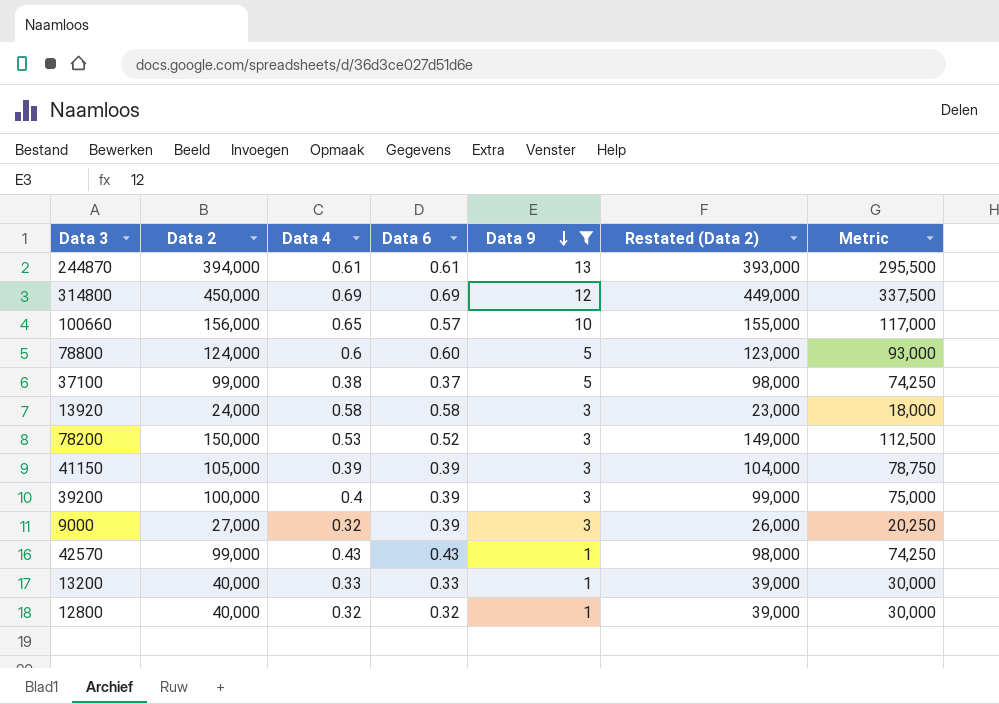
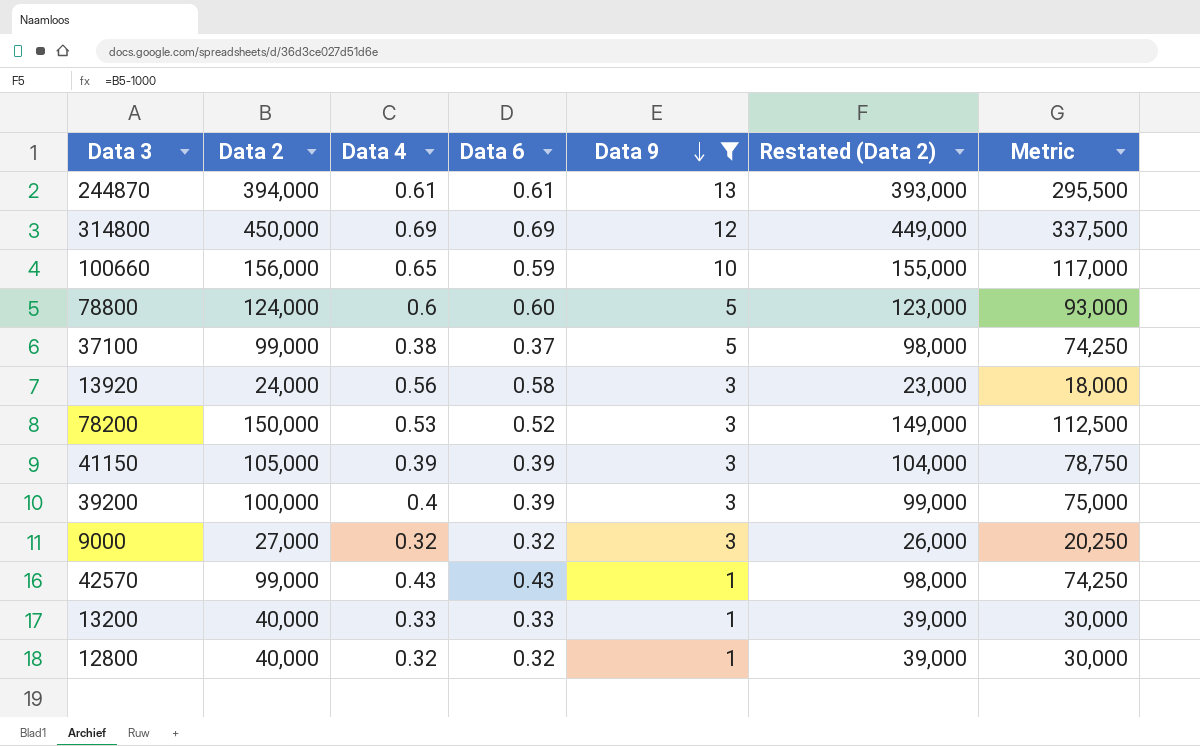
100660 | Data 6: 0.57 -> 0.59
13920 | Data 4: 0.58 -> 0.56
9000 | Data 6: 0.39 -> 0.32

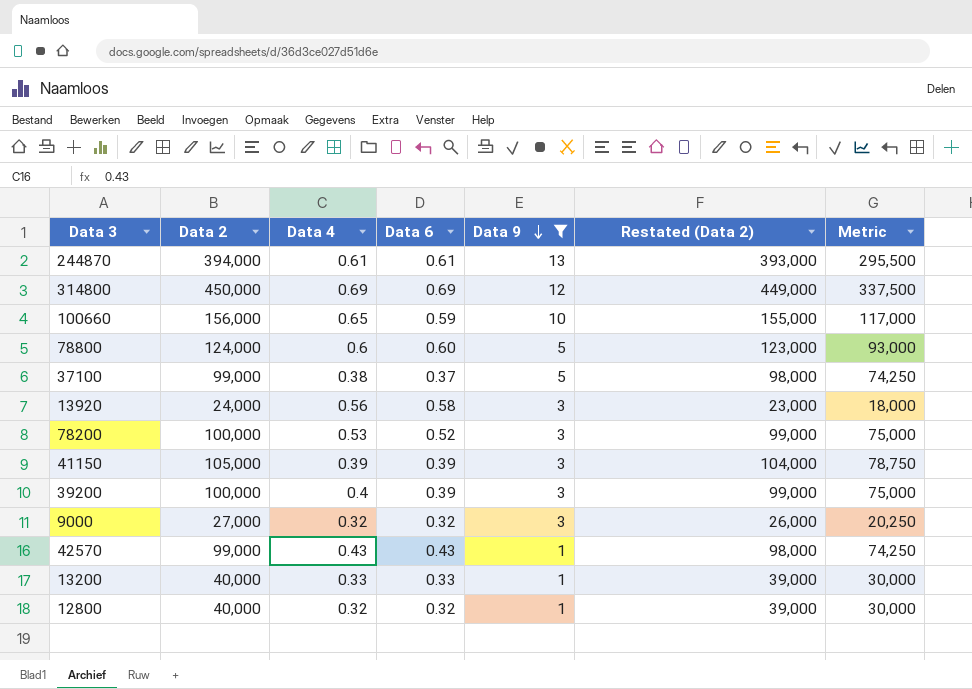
78200 | Data 2: 150,000 -> 100,000
78200 | Restated (Data 2): 149,000 -> 99,000
78200 | Metric: 112,500 -> 75,000

